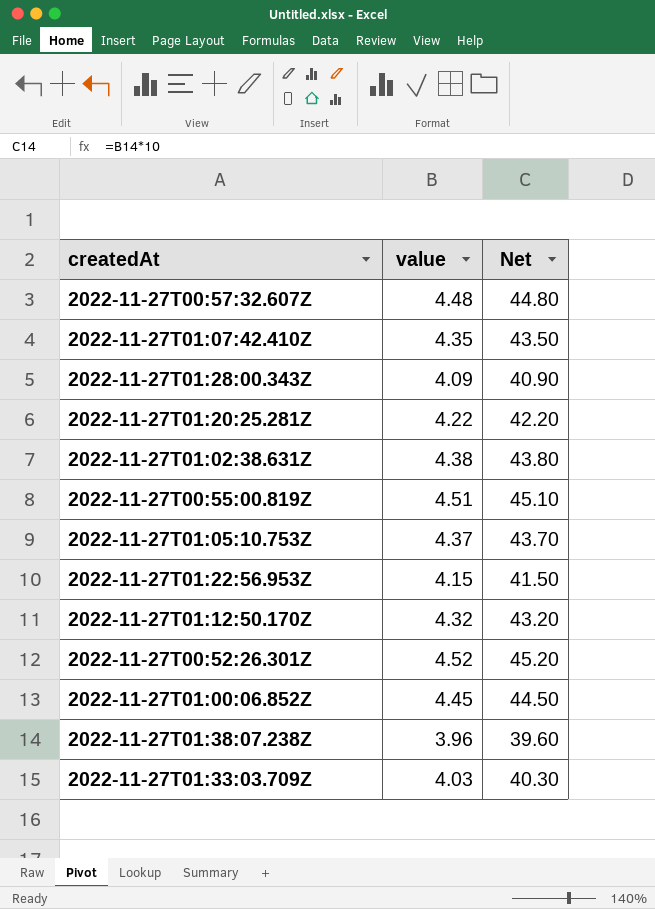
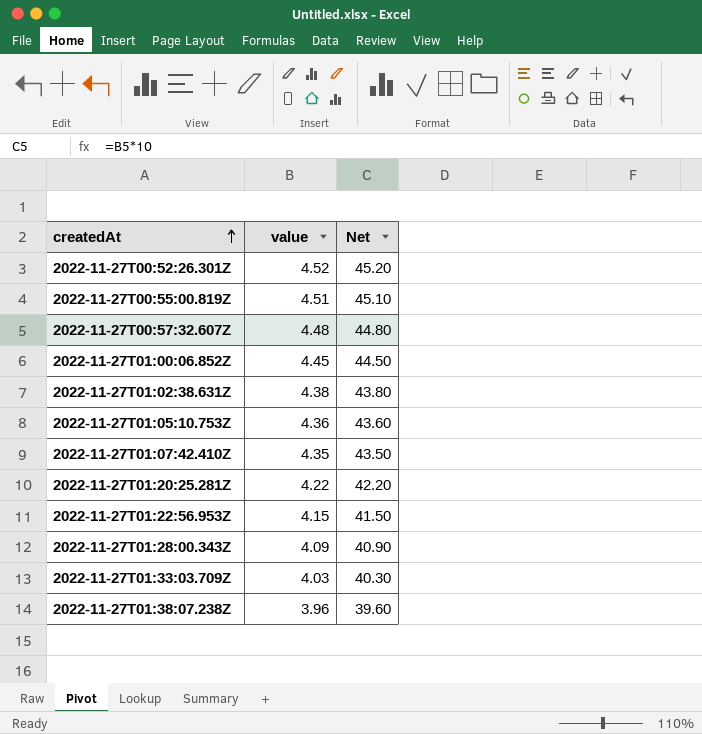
row order: none -> createdAt ascending
row 2022-11-27T01:12:50.170Z: 4.32 | 43.20 -> none
2022-11-27T01:05:10.753Z | value: 4.37 -> 4.36
2022-11-27T01:05:10.753Z | Net: 43.70 -> 43.60

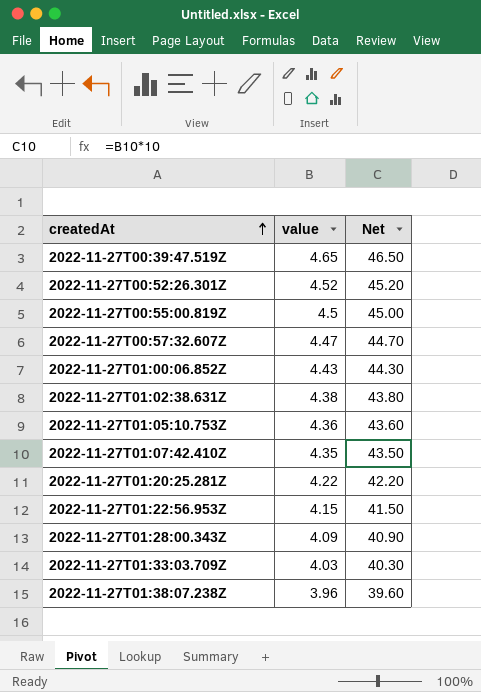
row 2022-11-27T00:39:47.519Z: none -> 4.65 | 46.50
2022-11-27T00:55:00.819Z | value: 4.51 -> 4.5
2022-11-27T00:55:00.819Z | Net: 45.10 -> 45.00
2022-11-27T00:57:32.607Z | value: 4.48 -> 4.47
2022-11-27T00:57:32.607Z | Net: 44.80 -> 44.70
2022-11-27T01:00:06.852Z | value: 4.45 -> 4.43
2022-11-27T01:00:06.852Z | Net: 44.50 -> 44.30

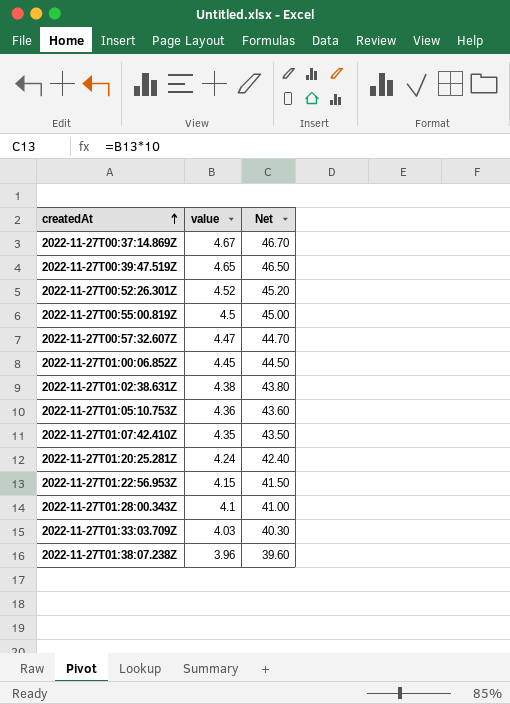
row 2022-11-27T00:37:14.869Z: none -> 4.67 | 46.70
2022-11-27T01:00:06.852Z | value: 4.43 -> 4.45
2022-11-27T01:00:06.852Z | Net: 44.30 -> 44.50
2022-11-27T01:20:25.281Z | value: 4.22 -> 4.24
2022-11-27T01:20:25.281Z | Net: 42.20 -> 42.40
2022-11-27T01:28:00.343Z | value: 4.09 -> 4.1
2022-11-27T01:28:00.343Z | Net: 40.90 -> 41.00

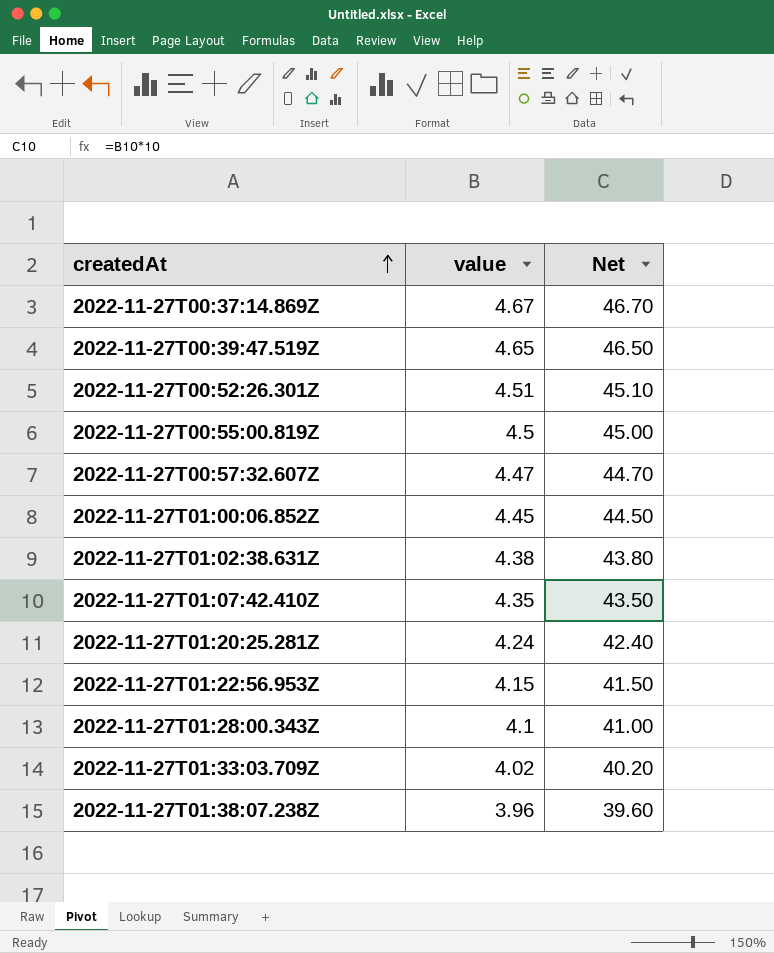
row 2022-11-27T01:05:10.753Z: 4.36 | 43.60 -> none
2022-11-27T00:52:26.301Z | value: 4.52 -> 4.51
2022-11-27T00:52:26.301Z | Net: 45.20 -> 45.10
2022-11-27T01:33:03.709Z | value: 4.03 -> 4.02
2022-11-27T01:33:03.709Z | Net: 40.30 -> 40.20

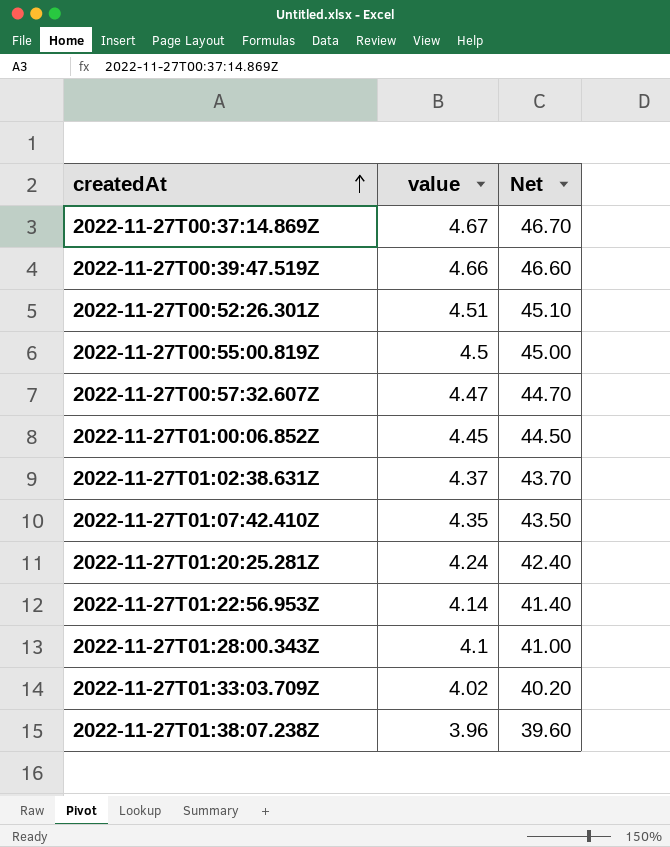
2022-11-27T00:39:47.519Z | value: 4.65 -> 4.66
2022-11-27T00:39:47.519Z | Net: 46.50 -> 46.60
2022-11-27T01:02:38.631Z | value: 4.38 -> 4.37
2022-11-27T01:02:38.631Z | Net: 43.80 -> 43.70
2022-11-27T01:22:56.953Z | value: 4.15 -> 4.14
2022-11-27T01:22:56.953Z | Net: 41.50 -> 41.40

